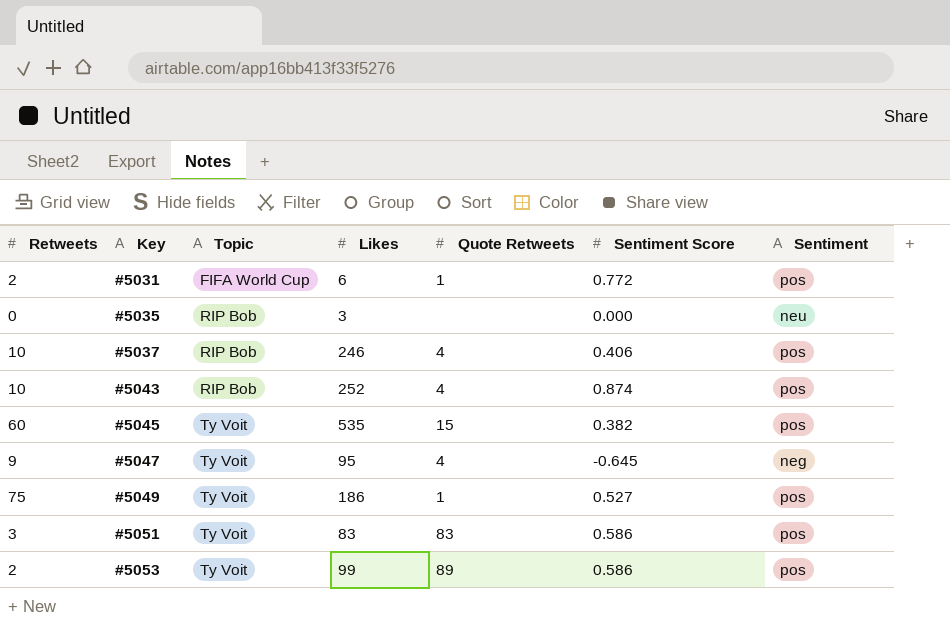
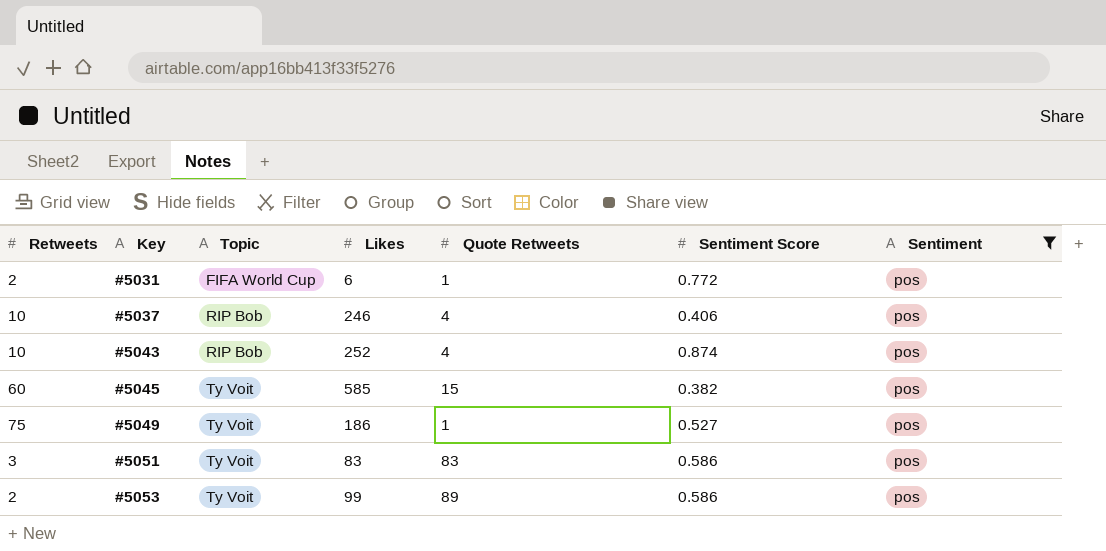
filter: none -> Sentiment = pos
#5045 | Likes: 535 -> 585

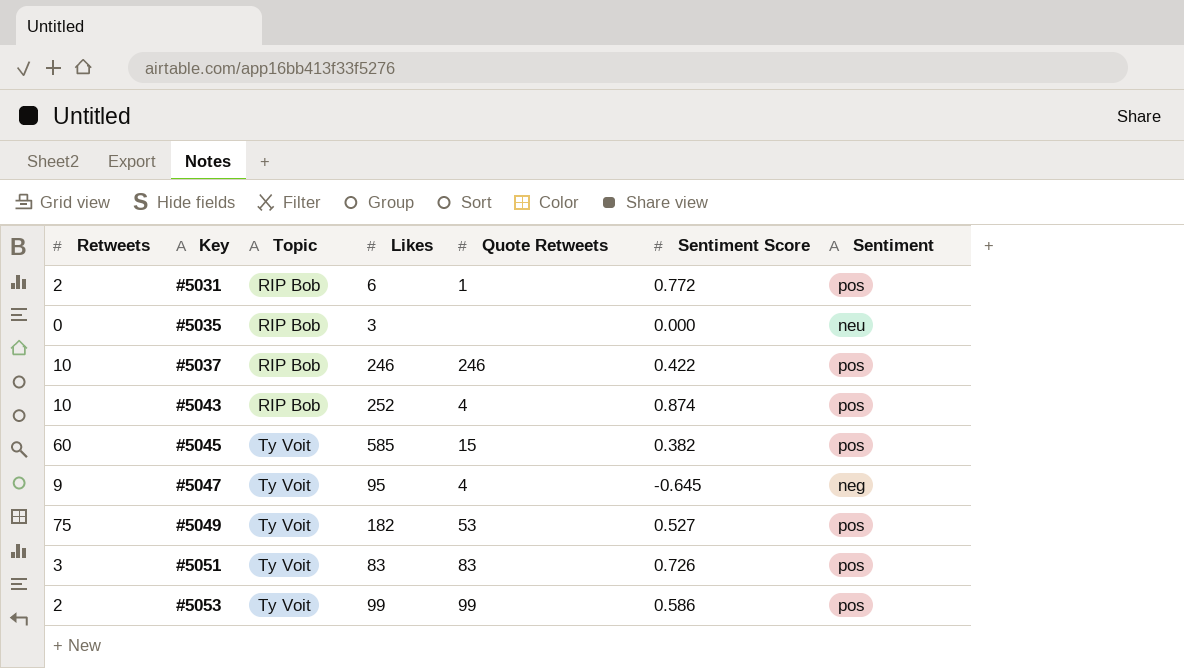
filter: Sentiment = pos -> none
#5031 | Topic: FIFA World Cup -> RIP Bob
#5037 | Quote Retweets: 4 -> 246
#5037 | Sentiment Score: 0.406 -> 0.422
#5049 | Likes: 186 -> 182
#5049 | Quote Retweets: 1 -> 53
#5051 | Sentiment Score: 0.586 -> 0.726
#5053 | Quote Retweets: 89 -> 99

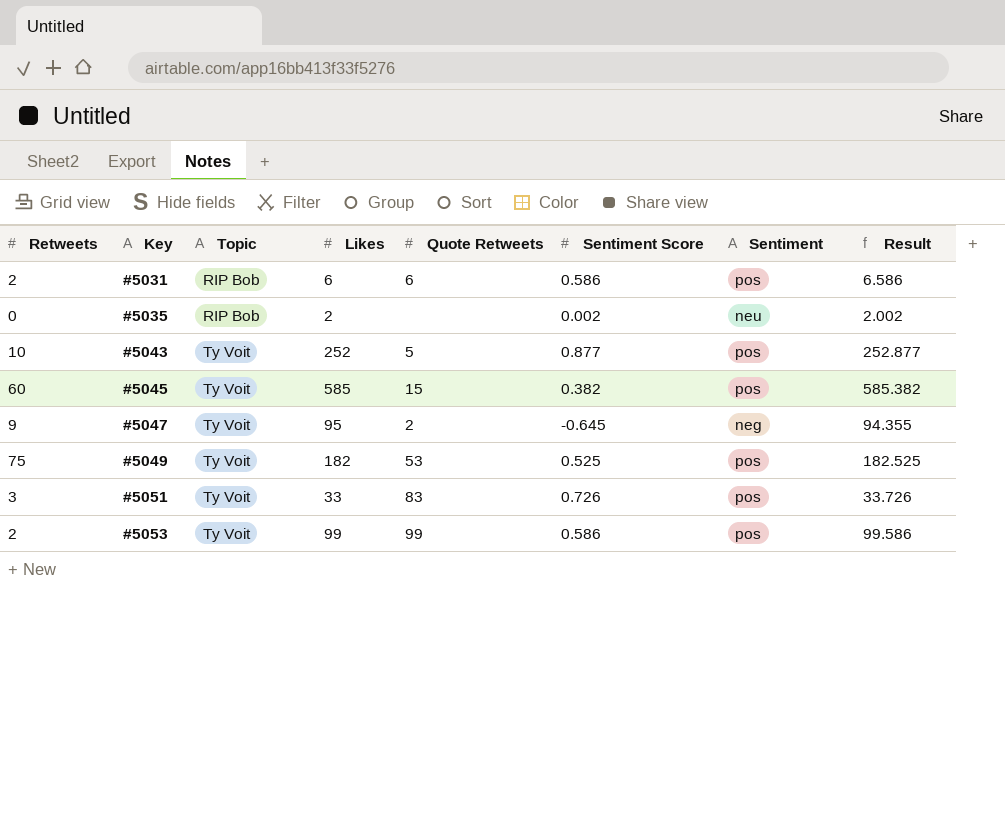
column Result | formula: none -> [Likes] + [Sentiment Score]
row #5037: 10 | RIP Bob | 246 | 246 | 0.422 | pos -> none
#5031 | Quote Retweets: 1 -> 6
#5031 | Sentiment Score: 0.772 -> 0.586
#5035 | Likes: 3 -> 2
#5035 | Sentiment Score: 0.000 -> 0.002
#5043 | Topic: RIP Bob -> Ty Voit
#5043 | Quote Retweets: 4 -> 5
#5043 | Sentiment Score: 0.874 -> 0.877
#5047 | Quote Retweets: 4 -> 2
#5049 | Sentiment Score: 0.527 -> 0.525
#5051 | Likes: 83 -> 33

